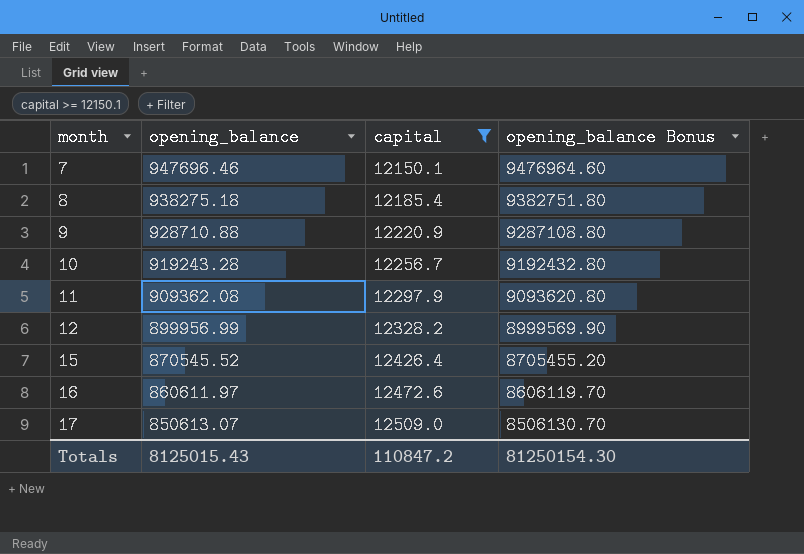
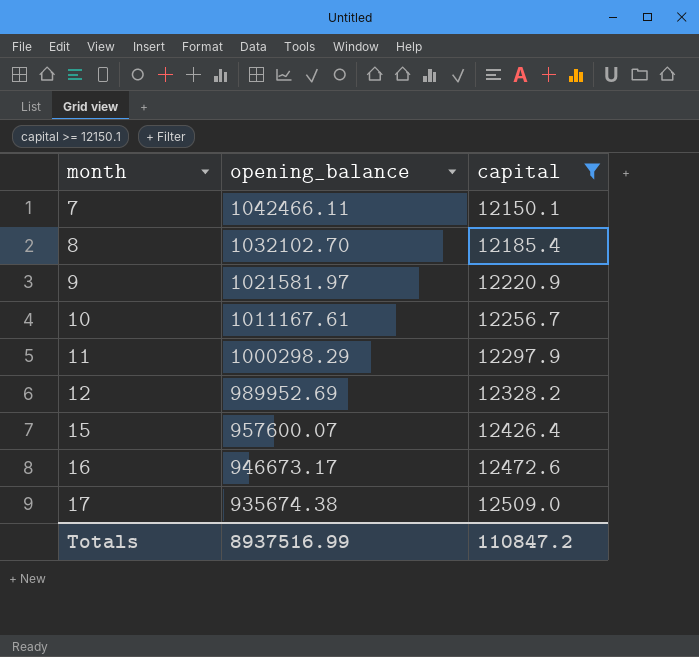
column opening_balance Bonus | formula: [opening_balance] * 10 -> none
7 | opening_balance: 947696.46 -> 1042466.11
8 | opening_balance: 938275.18 -> 1032102.70
9 | opening_balance: 928710.88 -> 1021581.97
10 | opening_balance: 919243.28 -> 1011167.61
11 | opening_balance: 909362.08 -> 1000298.29
12 | opening_balance: 899956.99 -> 989952.69
15 | opening_balance: 870545.52 -> 957600.07
16 | opening_balance: 860611.97 -> 946673.17
17 | opening_balance: 850613.07 -> 935674.38
Totals | opening_balance: 8125015.43 -> 8937516.99

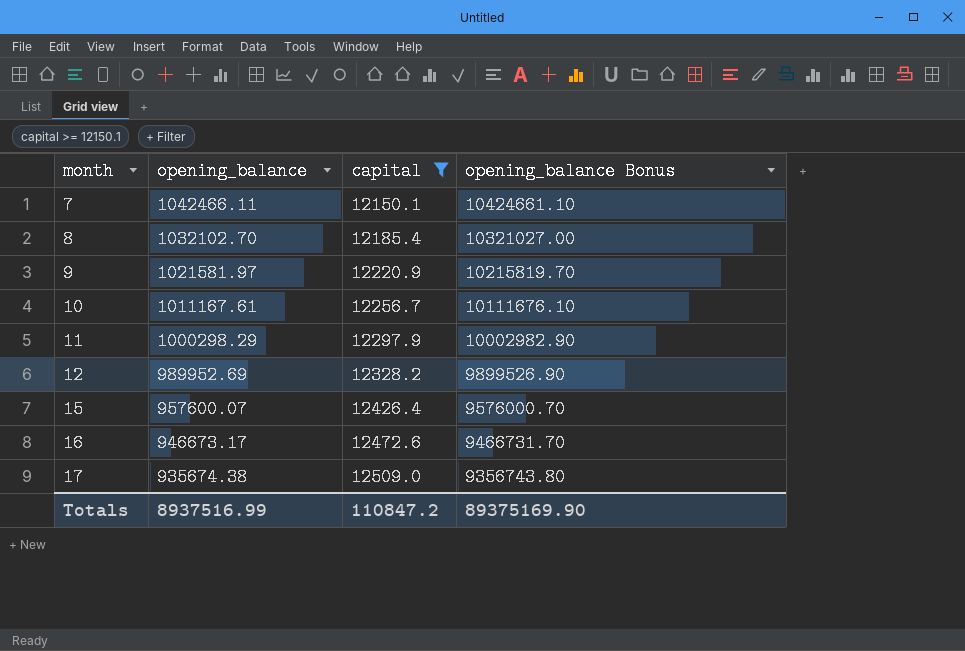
column opening_balance Bonus | formula: none -> [opening_balance] * 10

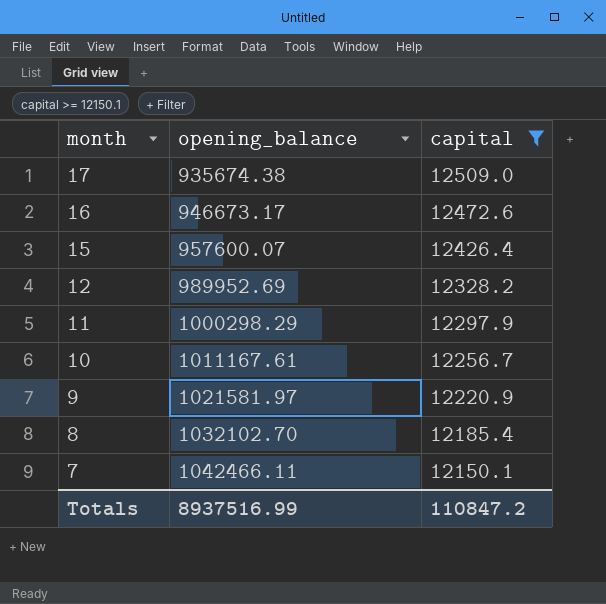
row order: month ascending -> month descending
column opening_balance Bonus | formula: [opening_balance] * 10 -> none

